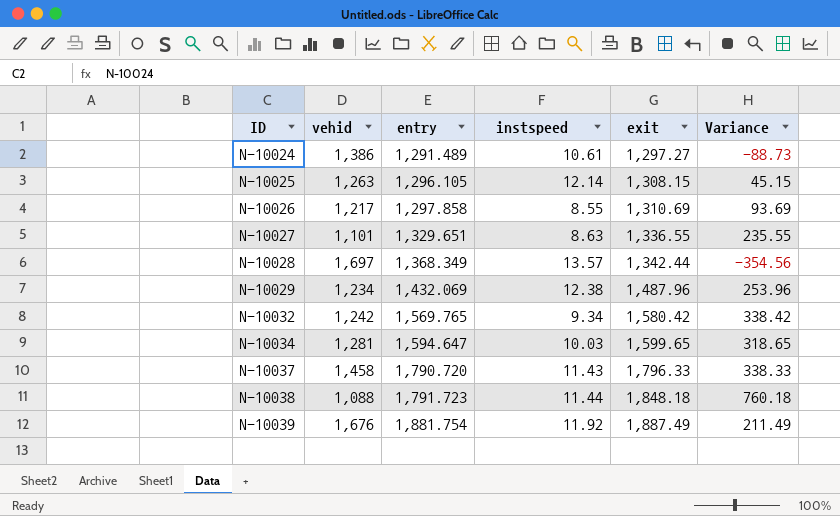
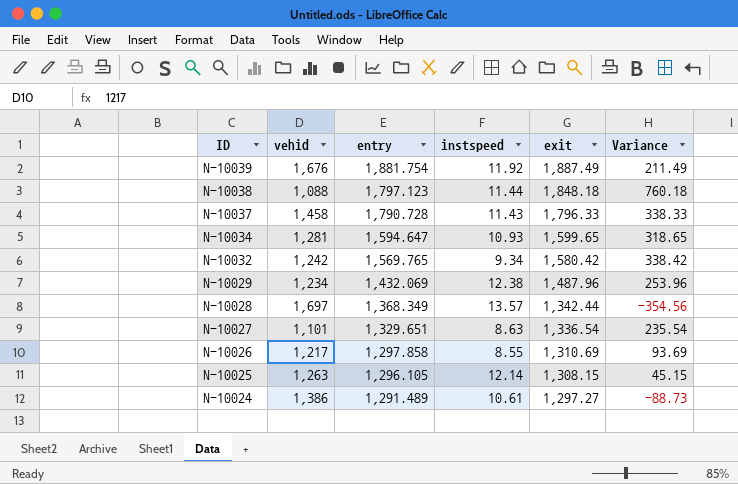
row order: ID ascending -> ID descending
N-10038 | entry: 1,791.723 -> 1,797.123
N-10037 | entry: 1,790.720 -> 1,790.728
N-10034 | instspeed: 10.03 -> 10.93
N-10027 | exit: 1,336.55 -> 1,336.54
N-10027 | Variance: 235.55 -> 235.54

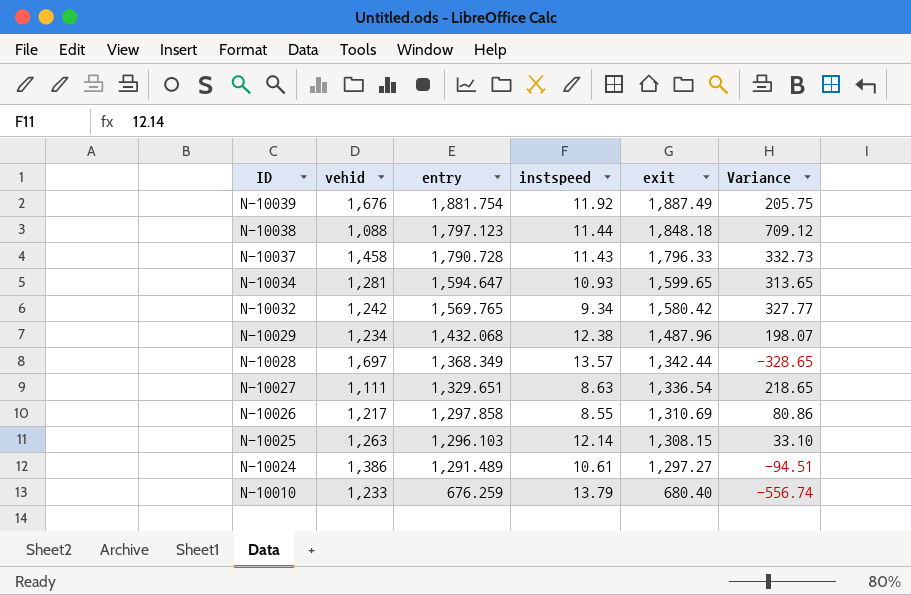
column Variance | formula: [exit] - [vehid] -> [entry] - [vehid]
N-10029 | entry: 1,432.069 -> 1,432.068
N-10027 | vehid: 1,101 -> 1,111
N-10025 | entry: 1,296.105 -> 1,296.103
row N-10010: none -> 1,233 | 676.259 | 13.79 | 680.40 | -556.74

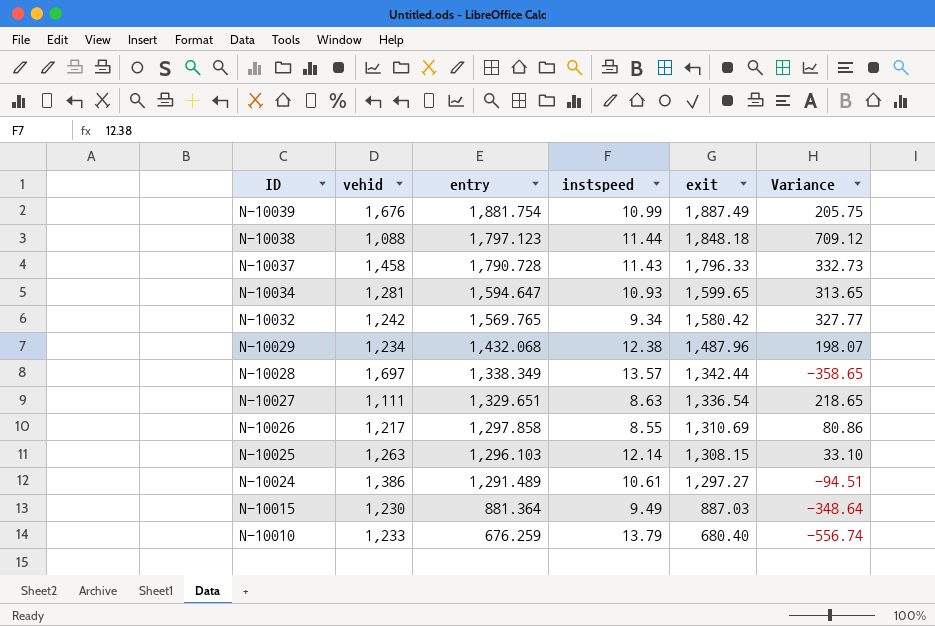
N-10039 | instspeed: 11.92 -> 10.99
N-10028 | entry: 1,368.349 -> 1,338.349
N-10028 | Variance: -328.65 -> -358.65
row N-10015: none -> 1,230 | 881.364 | 9.49 | 887.03 | -348.64

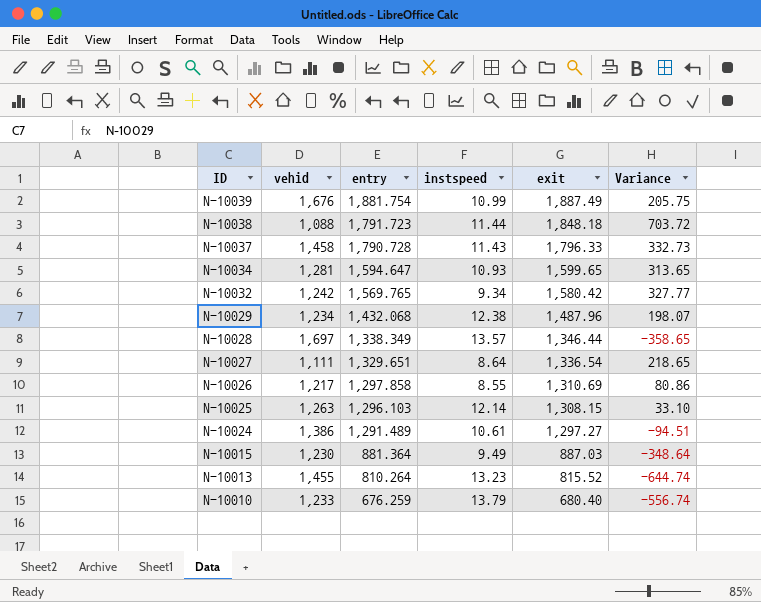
N-10038 | entry: 1,797.123 -> 1,791.723
N-10038 | Variance: 709.12 -> 703.72
N-10028 | exit: 1,342.44 -> 1,346.44
N-10027 | instspeed: 8.63 -> 8.64
row N-10013: none -> 1,455 | 810.264 | 13.23 | 815.52 | -644.74

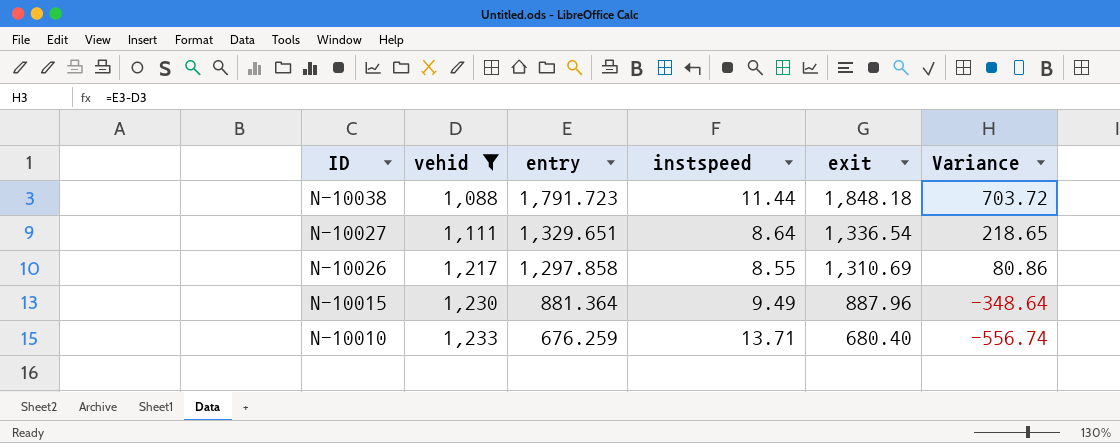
filter: none -> vehid <= 1,233
N-10015 | exit: 887.03 -> 887.96
N-10010 | instspeed: 13.79 -> 13.71

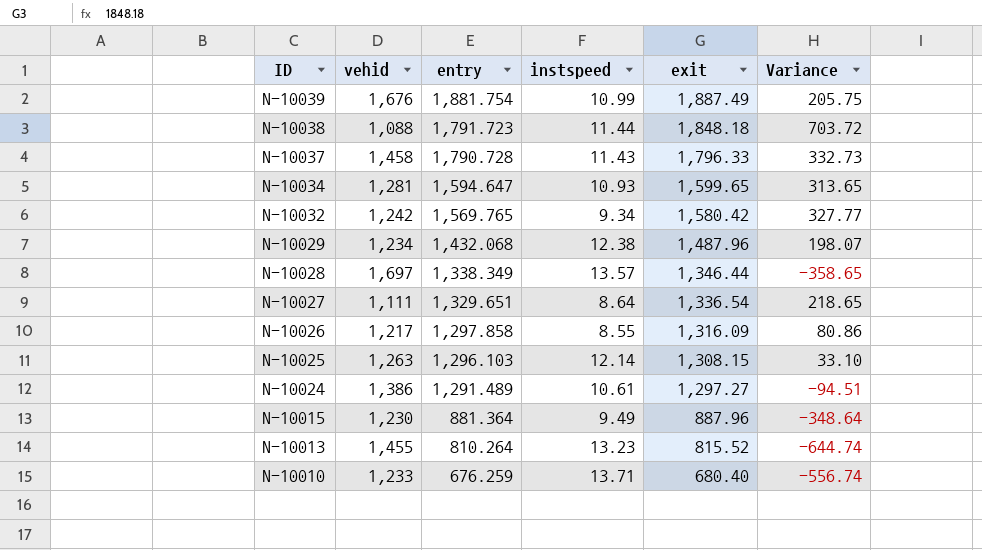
filter: vehid <= 1,233 -> none
N-10026 | exit: 1,310.69 -> 1,316.09

